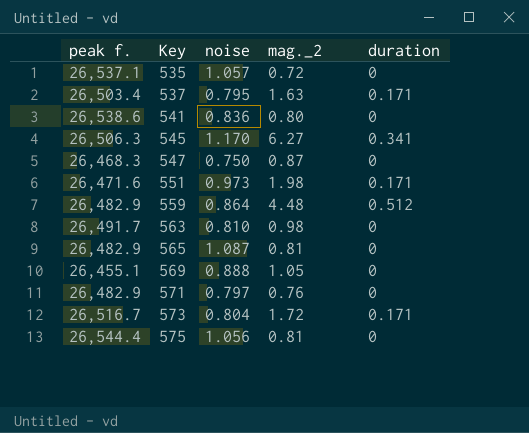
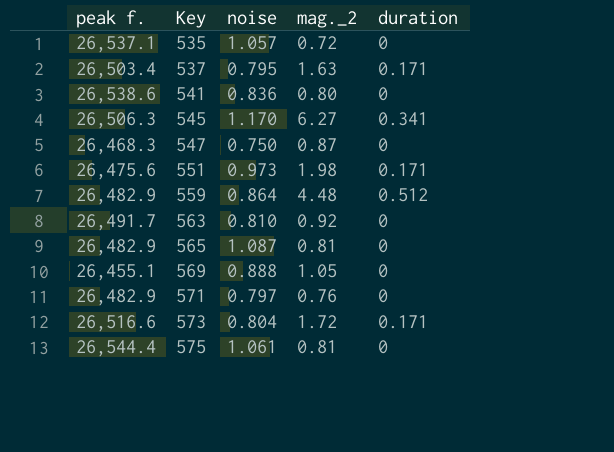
551 | peak f.: 26,471.6 -> 26,475.6
563 | mag._2: 0.98 -> 0.92
573 | peak f.: 26,516.7 -> 26,516.6
575 | noise: 1.056 -> 1.061

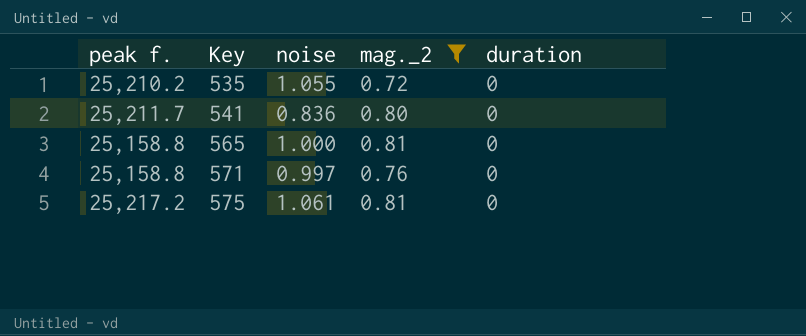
filter: none -> mag._2 <= 0.81
535 | peak f.: 26,537.1 -> 25,210.2
535 | noise: 1.057 -> 1.055
541 | peak f.: 26,538.6 -> 25,211.7
565 | peak f.: 26,482.9 -> 25,158.8
565 | noise: 1.087 -> 1.000
571 | peak f.: 26,482.9 -> 25,158.8
571 | noise: 0.797 -> 0.997
575 | peak f.: 26,544.4 -> 25,217.2

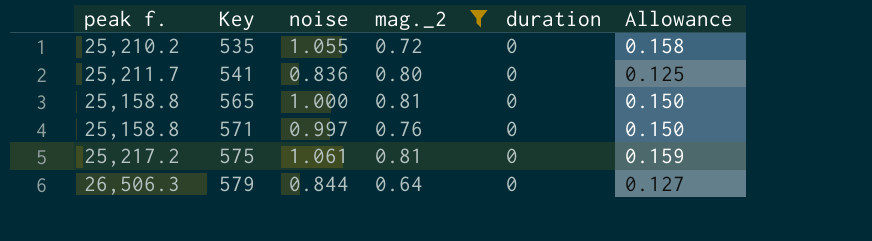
column Allowance | formula: none -> [noise] * 0.15
row 579: none -> 26,506.3 | 0.844 | 0.64 | 0 | 0.127

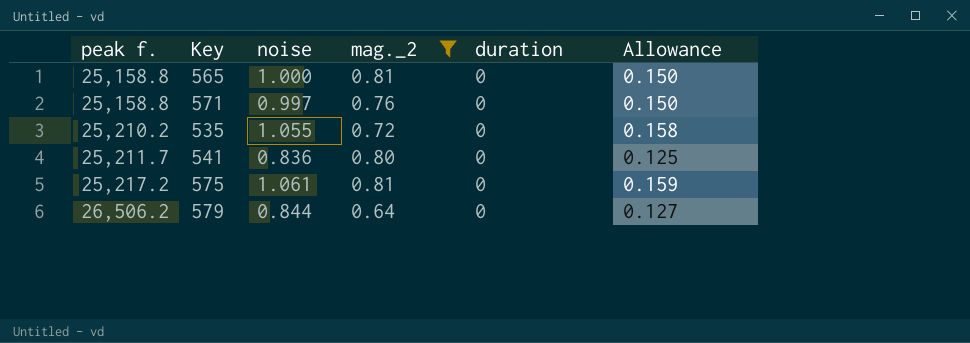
row order: Key ascending -> peak f. ascending
579 | peak f.: 26,506.3 -> 26,506.2

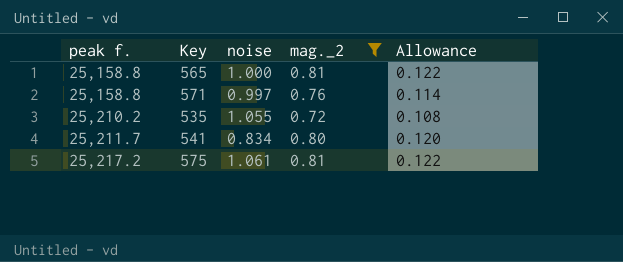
column duration | position: 5 -> none
column Allowance | formula: [noise] * 0.15 -> [mag._2] * 0.15
row 579: 26,506.2 | 0.844 | 0.64 | 0 | 0.127 -> none
541 | noise: 0.836 -> 0.834

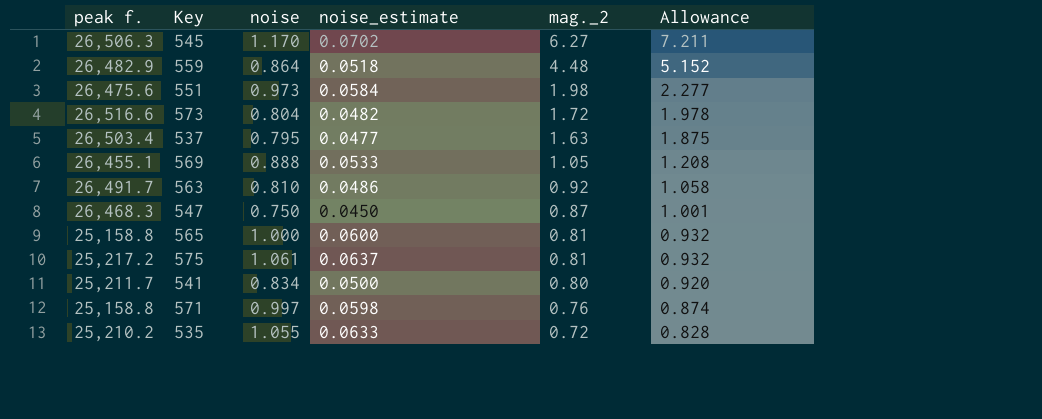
filter: mag._2 <= 0.81 -> none
row order: peak f. ascending -> mag._2 descending
column noise_estimate | formula: none -> [noise] * 0.06
column Allowance | formula: [mag._2] * 0.15 -> [mag._2] * 1.15

